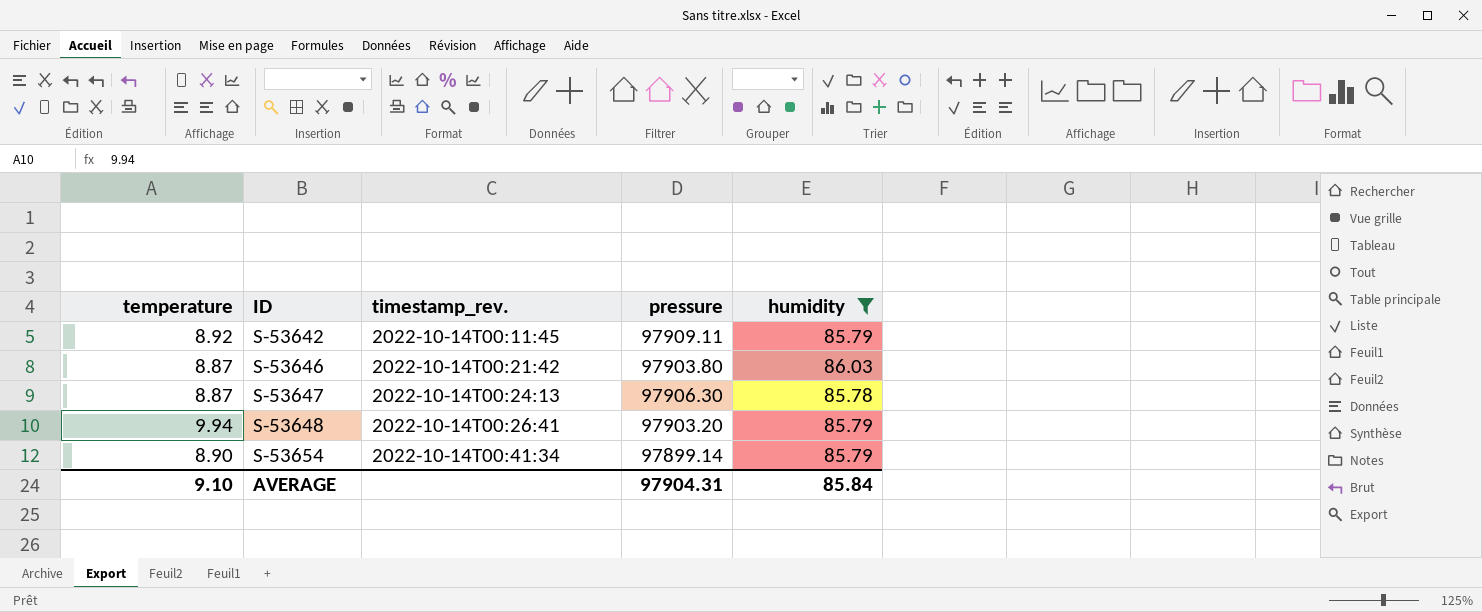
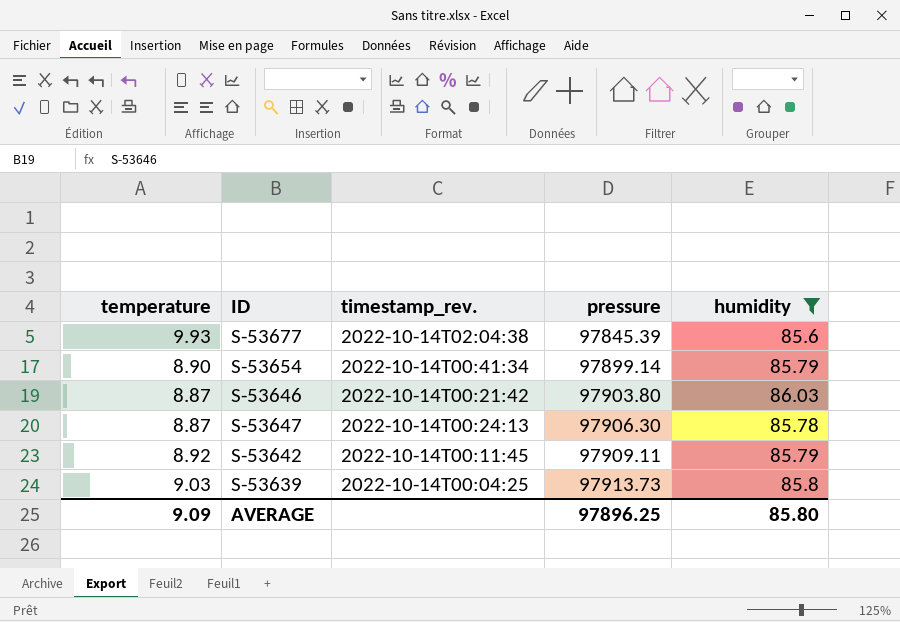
row order: ID ascending -> pressure ascending
row S-53648: 9.94 | 2022-10-14T00:26:41 | 97903.20 | 85.79 -> none
row S-53677: none -> 9.93 | 2022-10-14T02:04:38 | 97845.39 | 85.6
row S-53639: none -> 9.03 | 2022-10-14T00:04:25 | 97913.73 | 85.8
AVERAGE | temperature: 9.10 -> 9.09
AVERAGE | pressure: 97904.31 -> 97896.25
AVERAGE | humidity: 85.84 -> 85.80

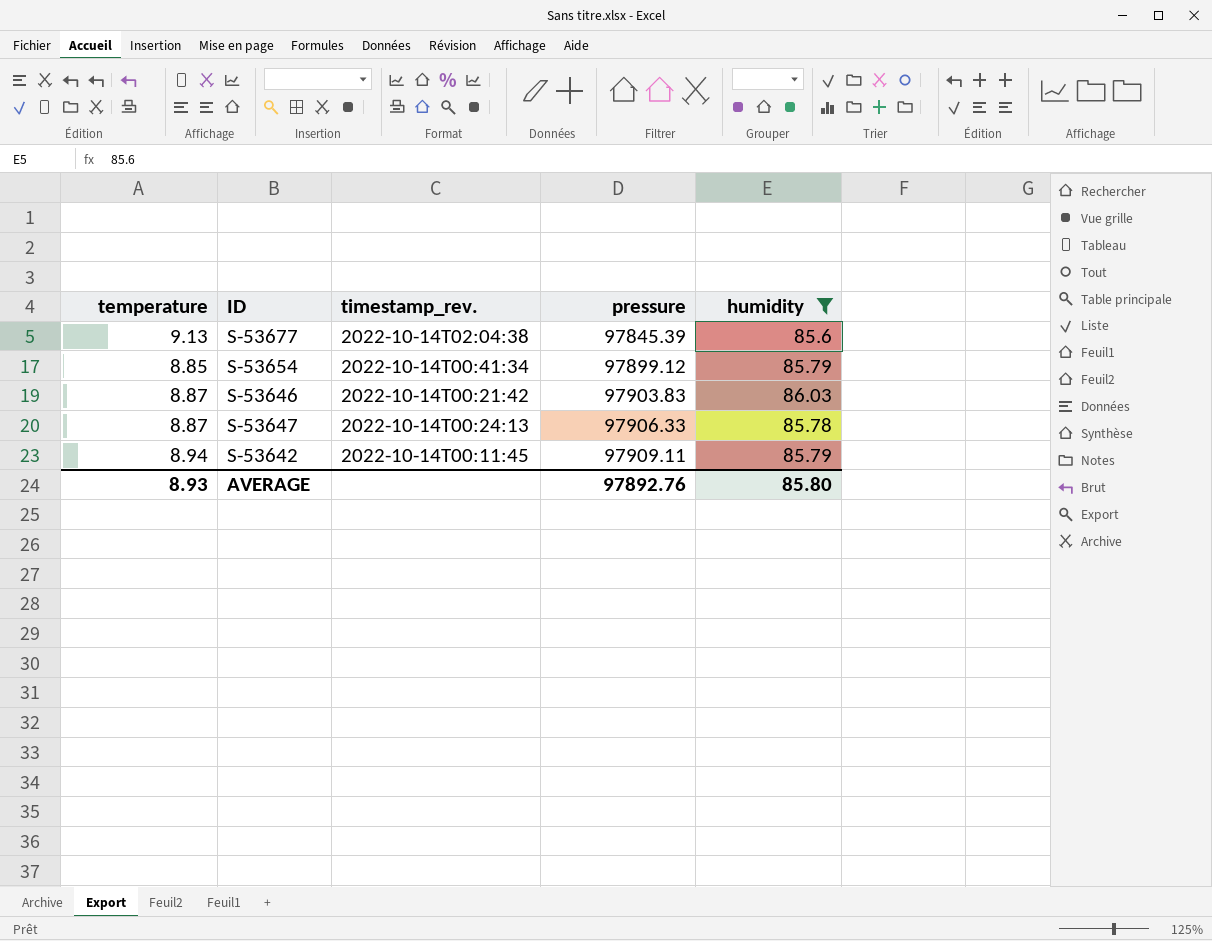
row S-53639: 9.03 | 2022-10-14T00:04:25 | 97913.73 | 85.8 -> none
S-53677 | temperature: 9.93 -> 9.13
S-53654 | temperature: 8.90 -> 8.85
S-53654 | pressure: 97899.14 -> 97899.12
S-53646 | pressure: 97903.80 -> 97903.83
S-53647 | pressure: 97906.30 -> 97906.33
S-53642 | temperature: 8.92 -> 8.94
AVERAGE | temperature: 9.09 -> 8.93
AVERAGE | pressure: 97896.25 -> 97892.76

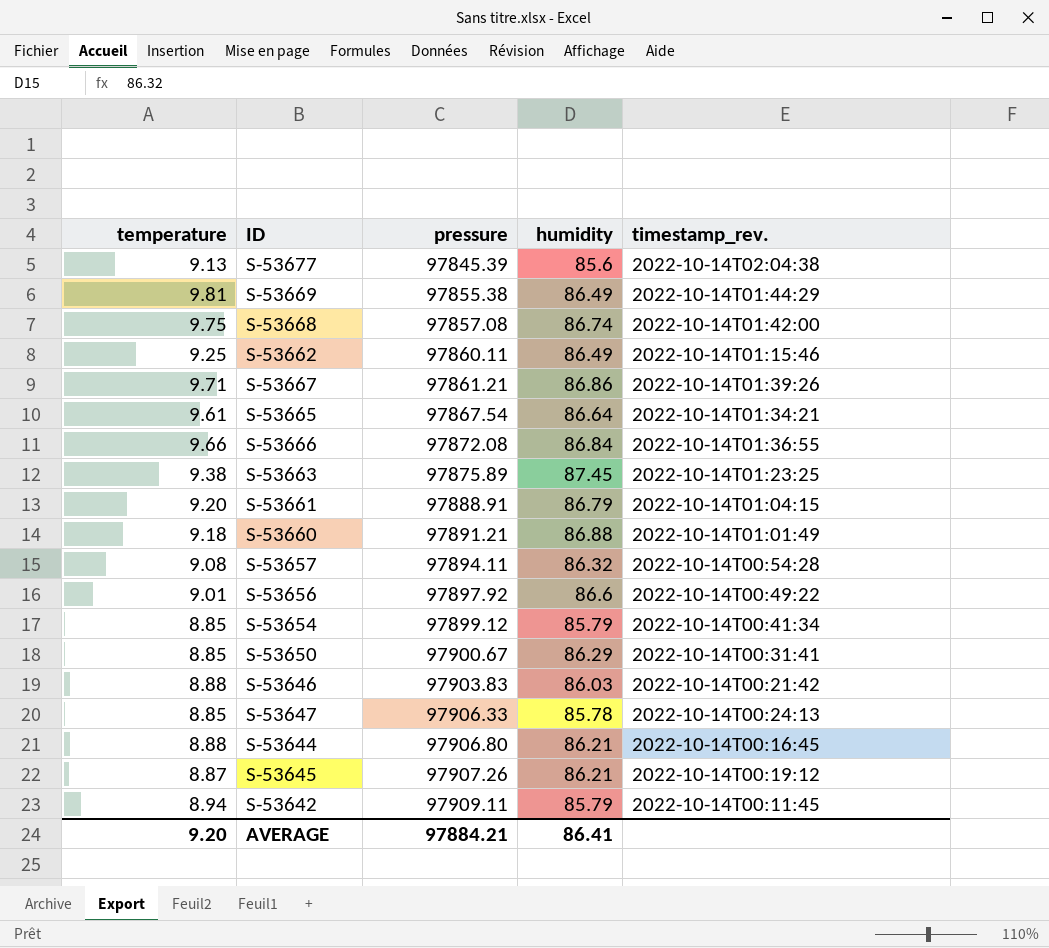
filter: humidity <= 86.03 -> none
column timestamp_rev. | position: 3 -> 5
S-53646 | temperature: 8.87 -> 8.88
S-53647 | temperature: 8.87 -> 8.85
AVERAGE | temperature: 8.93 -> 9.20
AVERAGE | pressure: 97892.76 -> 97884.21
AVERAGE | humidity: 85.80 -> 86.41

